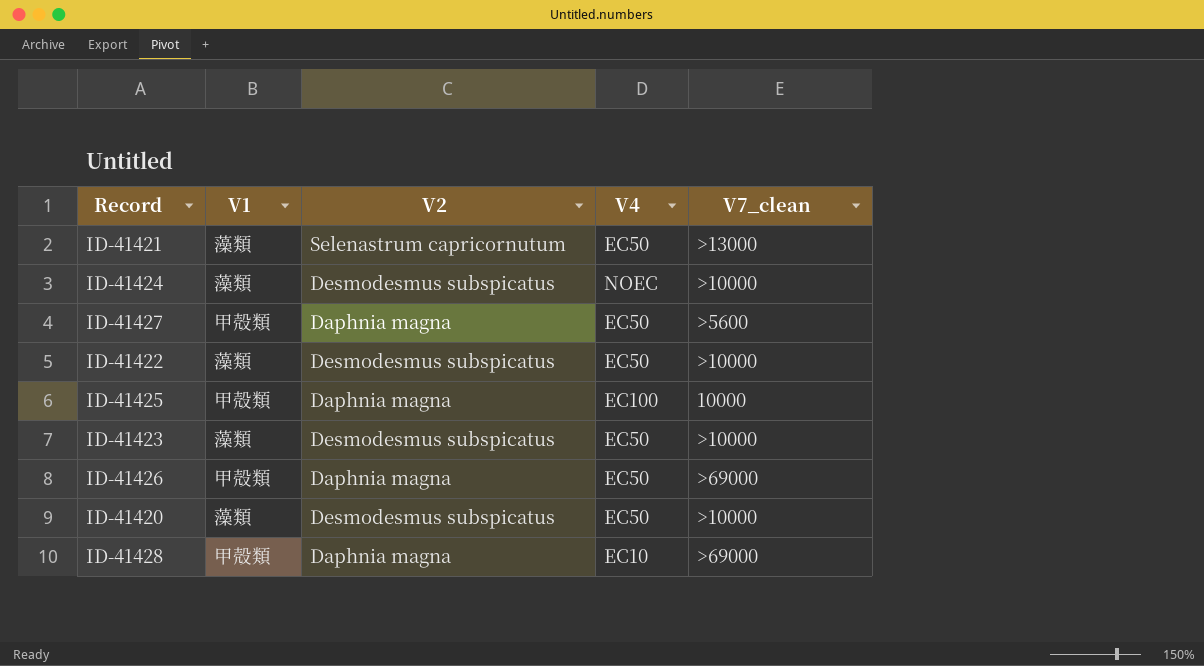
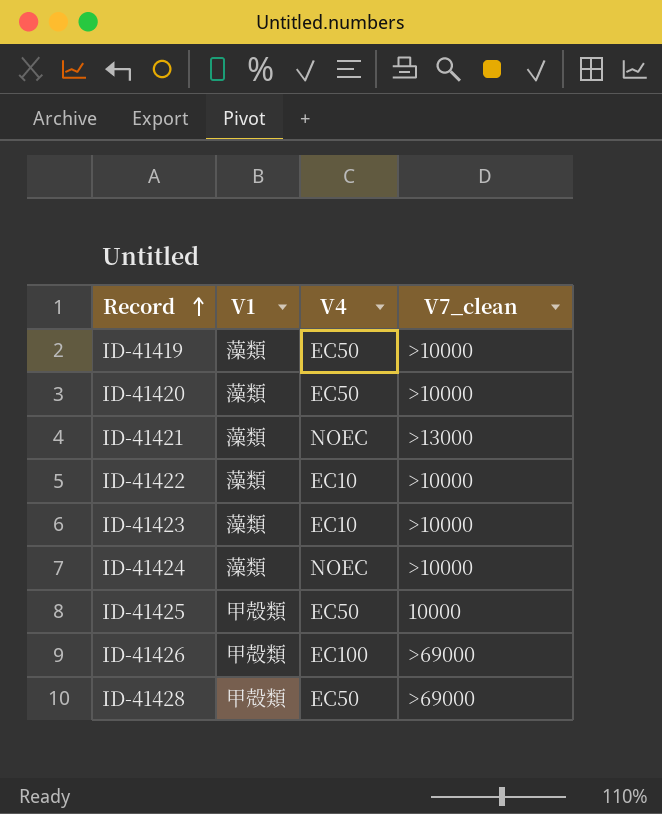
row order: none -> Record ascending
column V2 | position: 3 -> none
row ID-41427: 甲殻類 | Daphnia magna | EC50 | >5600 -> none
row ID-41419: none -> 藻類 | EC50 | >10000
ID-41421 | V4: EC50 -> NOEC
ID-41422 | V4: EC50 -> EC10
ID-41423 | V4: EC50 -> EC10
ID-41425 | V4: EC100 -> EC50
ID-41426 | V4: EC50 -> EC100
ID-41428 | V4: EC10 -> EC50

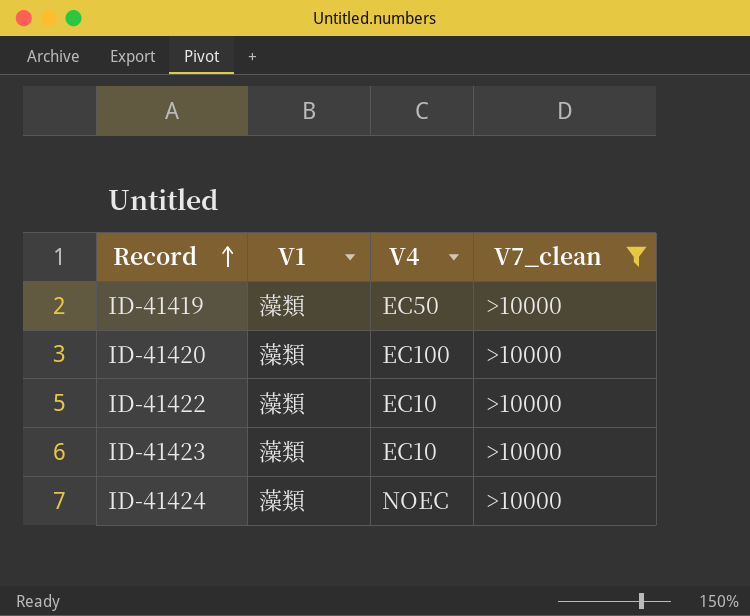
filter: none -> V7_clean = >10000
ID-41420 | V4: EC50 -> EC100

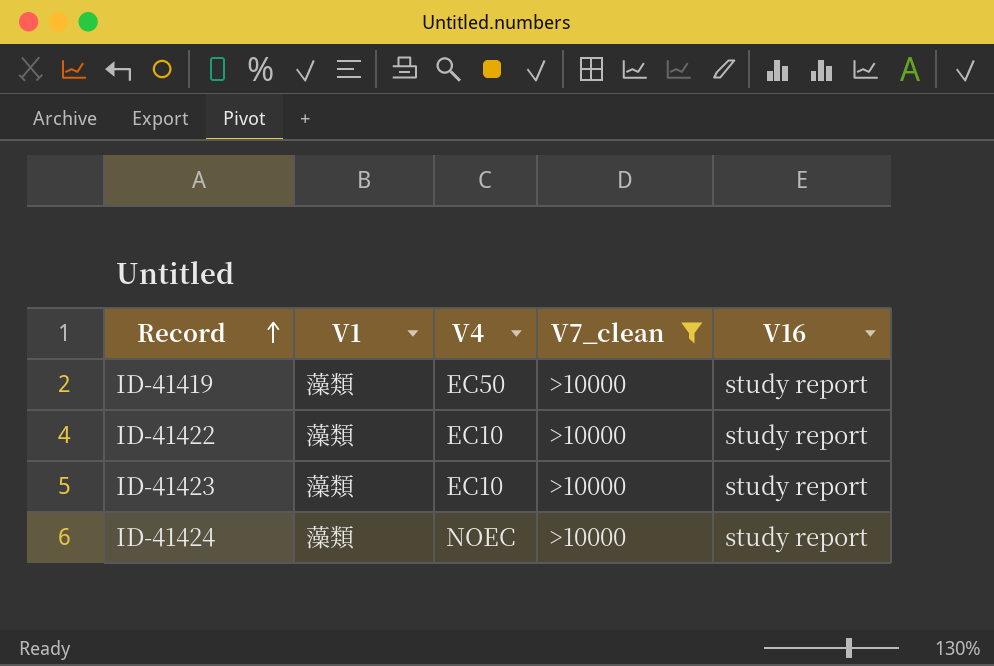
column V16 | position: none -> 5
row ID-41420: 藻類 | EC100 | >10000 -> none

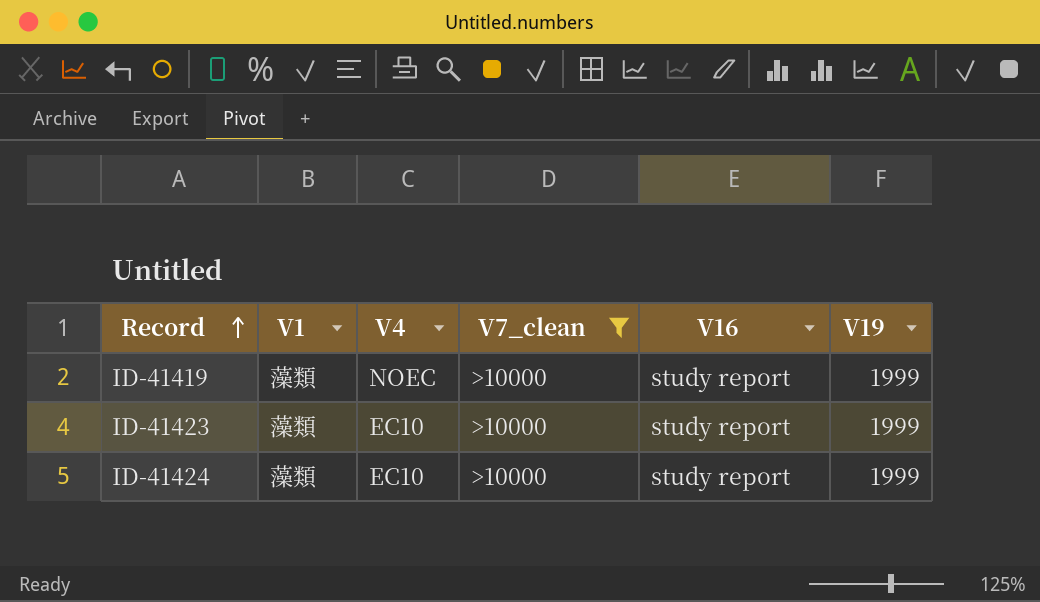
column V19 | position: none -> 6
row ID-41422: 藻類 | EC10 | >10000 | study report -> none
ID-41419 | V4: EC50 -> NOEC
ID-41424 | V4: NOEC -> EC10

